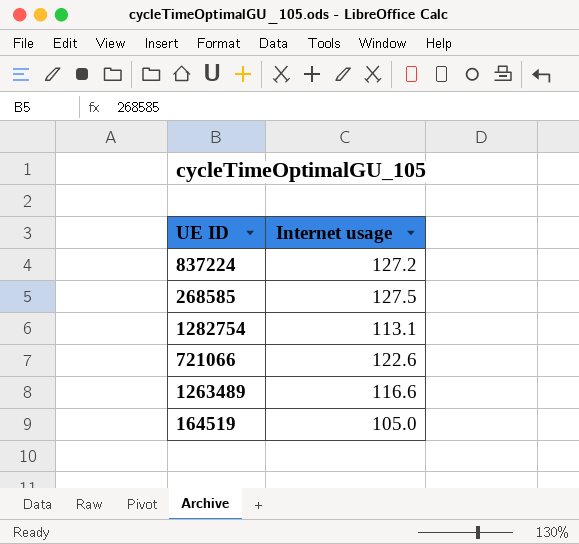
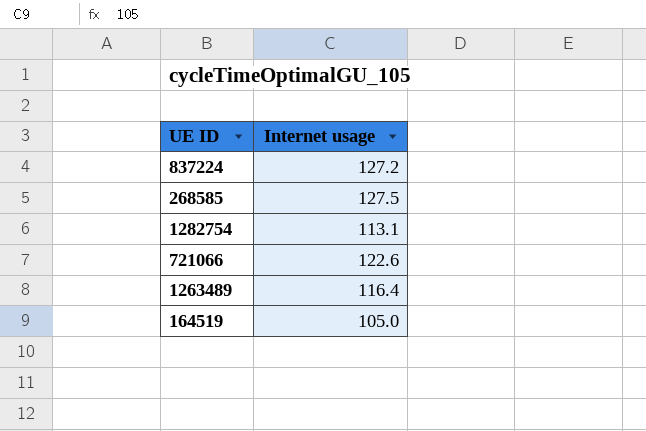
1263489 | Internet usage: 116.6 -> 116.4

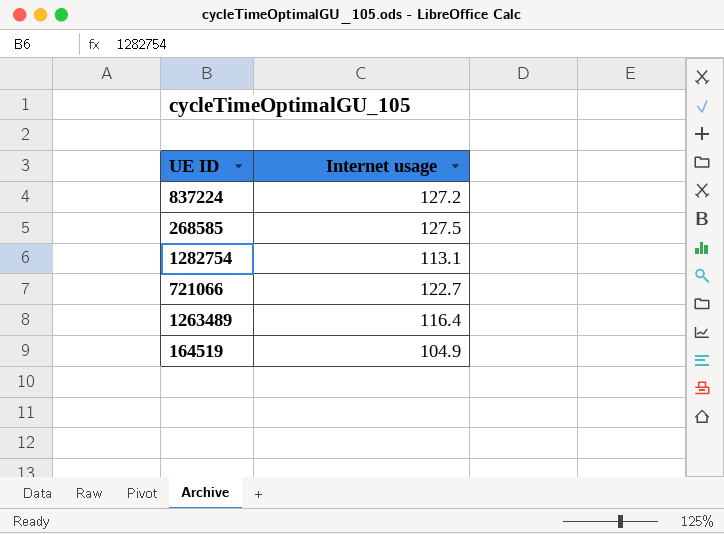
721066 | Internet usage: 122.6 -> 122.7
164519 | Internet usage: 105.0 -> 104.9

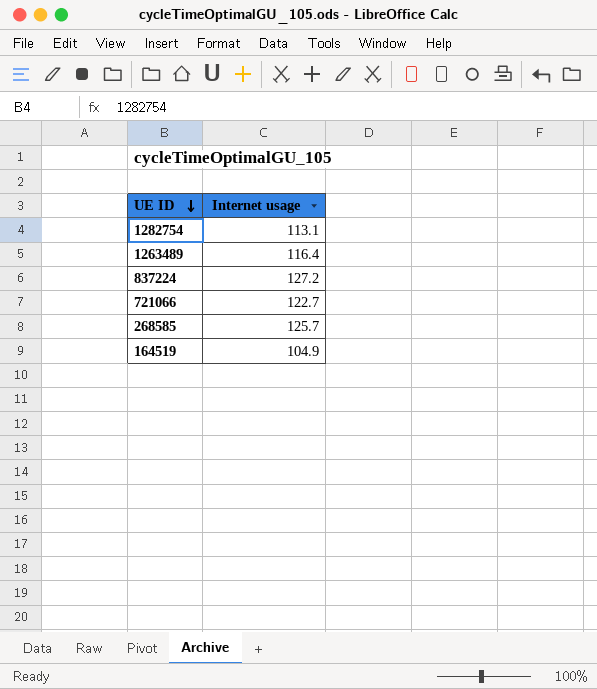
row order: none -> UE ID descending
268585 | Internet usage: 127.5 -> 125.7

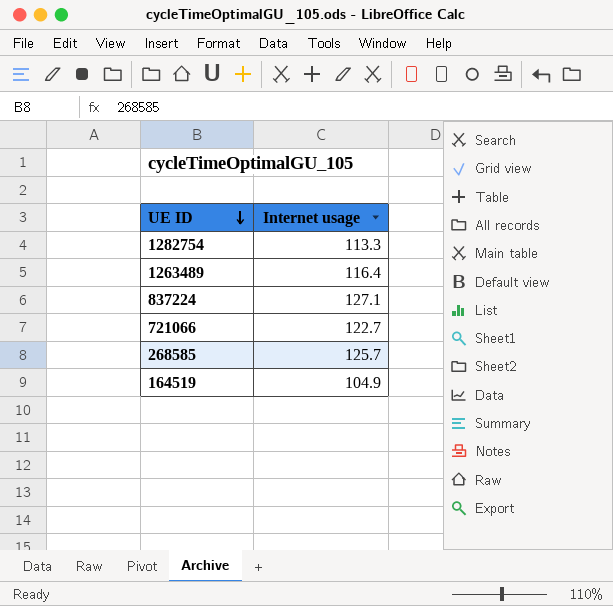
1282754 | Internet usage: 113.1 -> 113.3
837224 | Internet usage: 127.2 -> 127.1

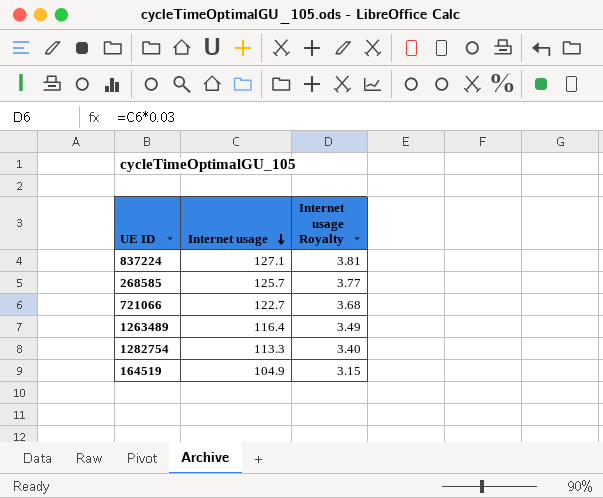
row order: UE ID descending -> Internet usage descending
column Internet usage Royalty | formula: none -> [Internet usage] * 0.03

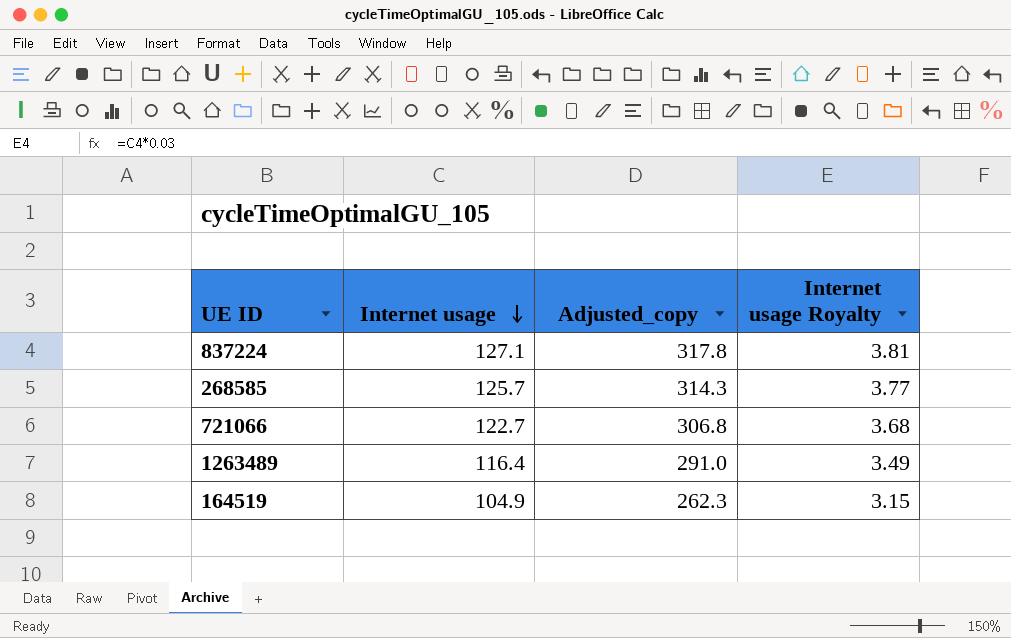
column Adjusted_copy | formula: none -> [Internet usage] * 2.5
row 1282754: 113.3 | 3.40 -> none

